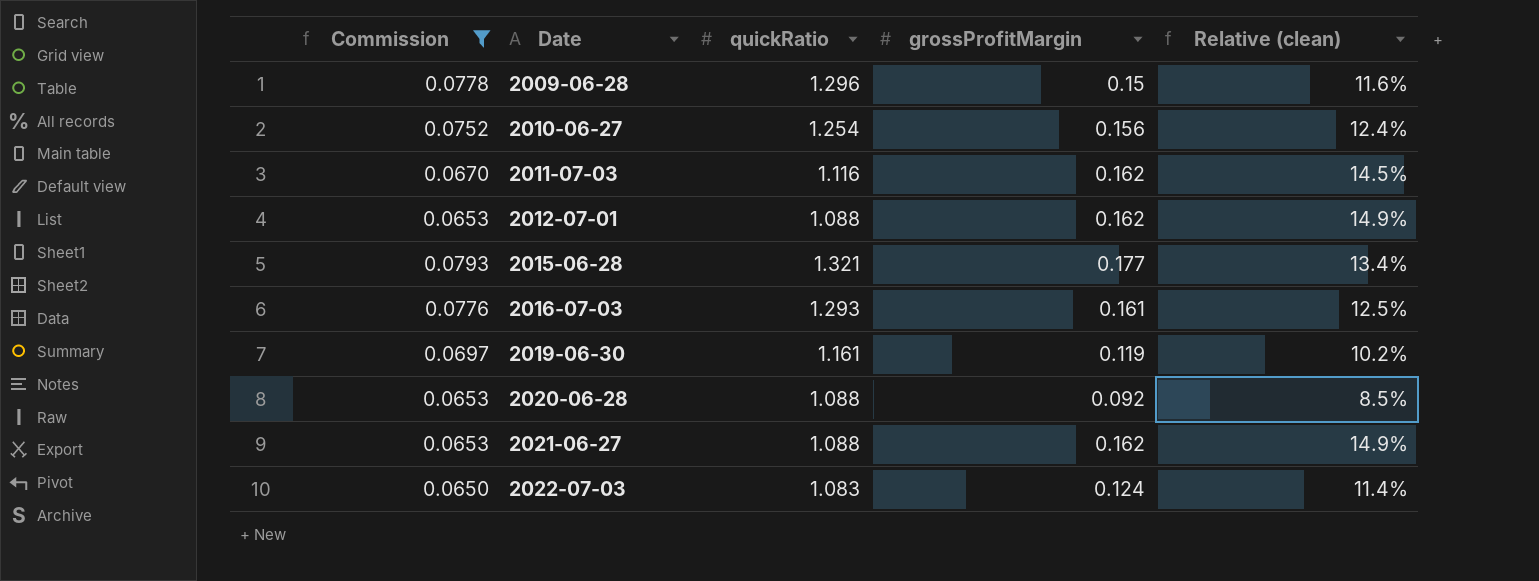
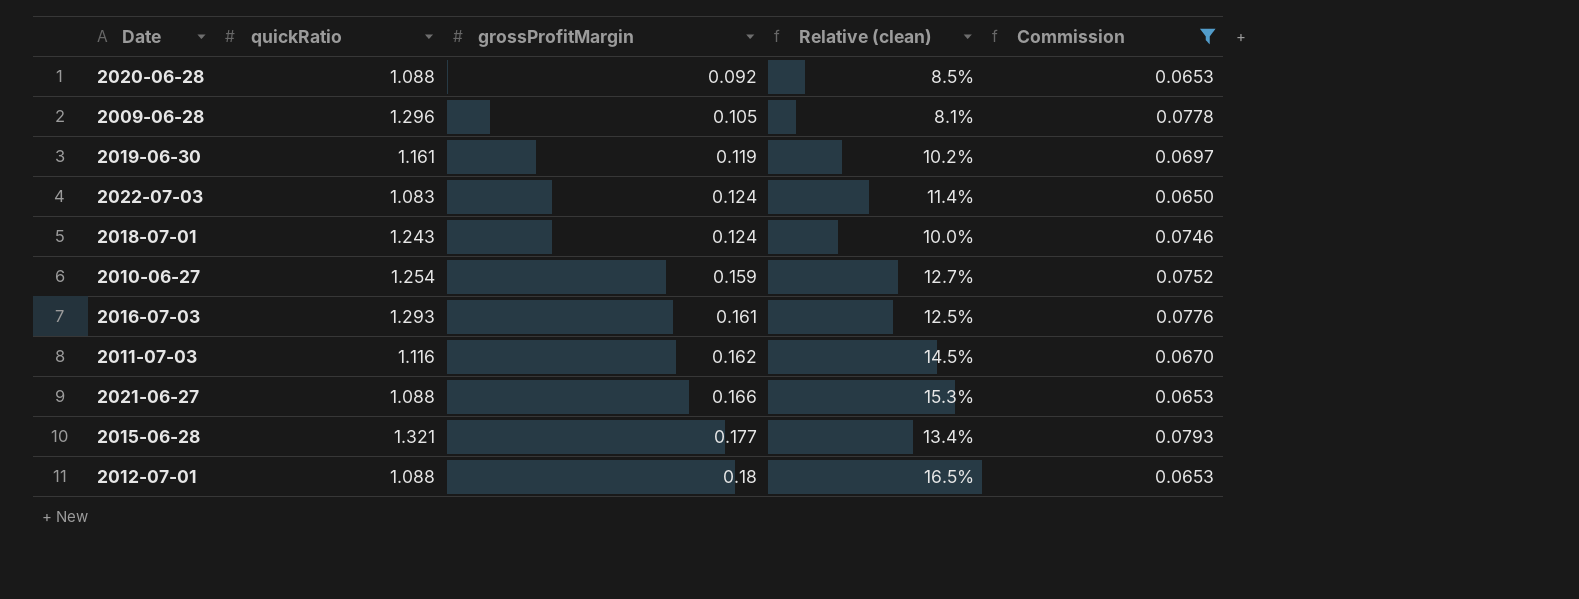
row order: Date ascending -> grossProfitMargin ascending
column Commission | position: 1 -> 5
2009-06-28 | grossProfitMargin: 0.15 -> 0.105
2009-06-28 | Relative (clean): 11.6% -> 8.1%
row 2018-07-01: none -> 1.243 | 0.124 | 10.0% | 0.0746
2010-06-27 | grossProfitMargin: 0.156 -> 0.159
2010-06-27 | Relative (clean): 12.4% -> 12.7%
2021-06-27 | grossProfitMargin: 0.162 -> 0.166
2021-06-27 | Relative (clean): 14.9% -> 15.3%
2012-07-01 | grossProfitMargin: 0.162 -> 0.18
2012-07-01 | Relative (clean): 14.9% -> 16.5%

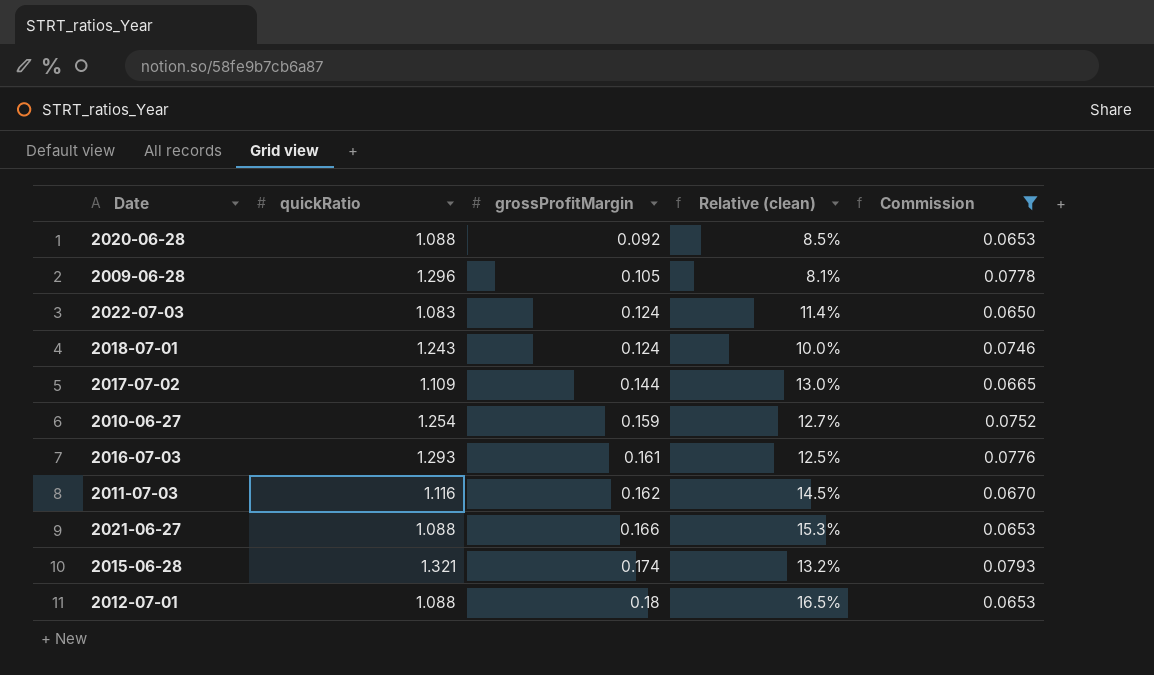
row 2019-06-30: 1.161 | 0.119 | 10.2% | 0.0697 -> none
row 2017-07-02: none -> 1.109 | 0.144 | 13.0% | 0.0665
2015-06-28 | grossProfitMargin: 0.177 -> 0.174
2015-06-28 | Relative (clean): 13.4% -> 13.2%

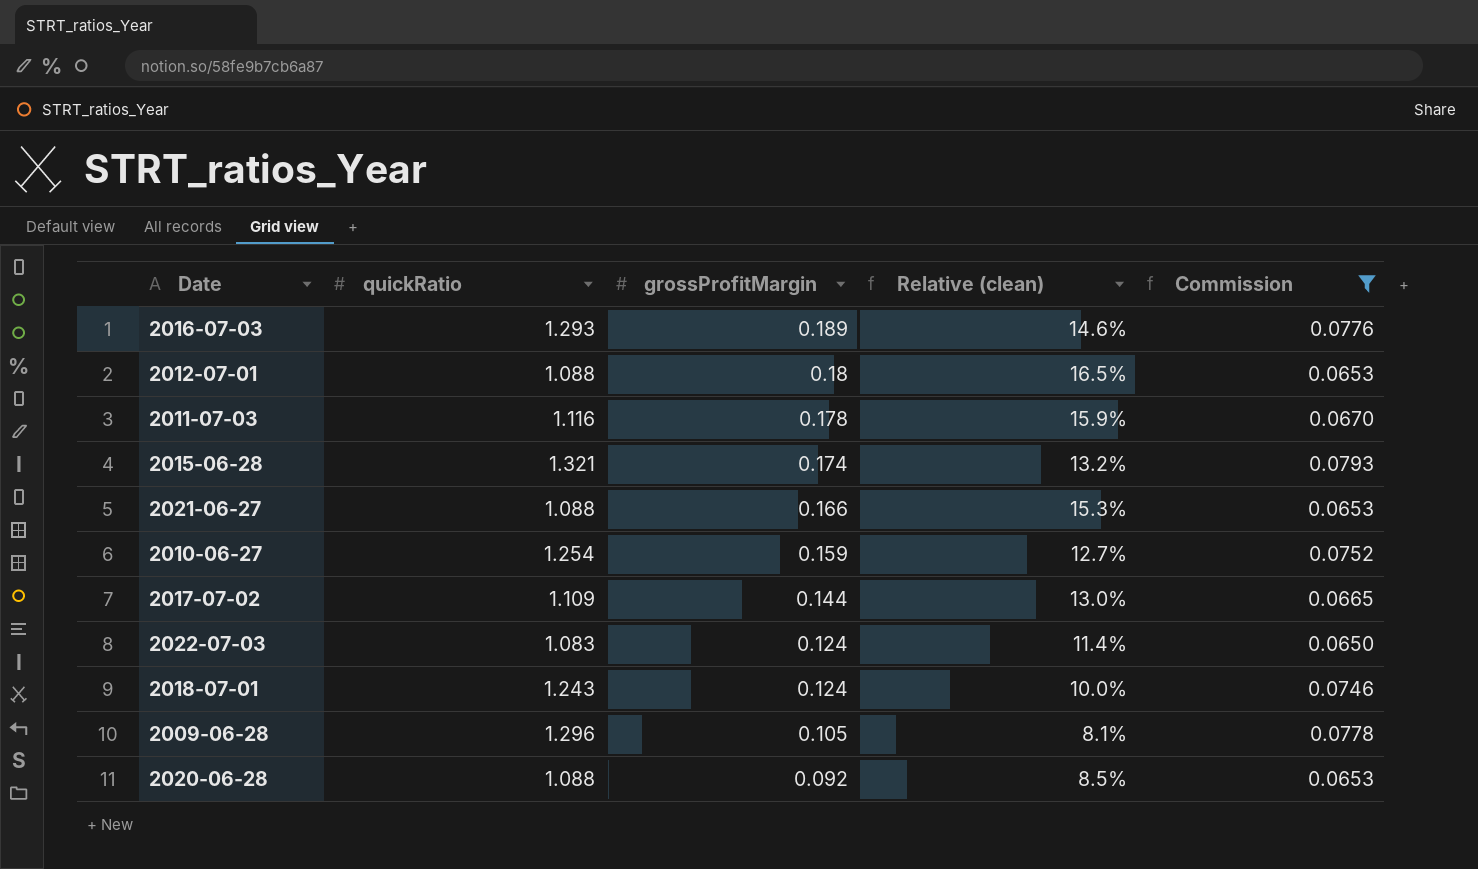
row order: grossProfitMargin ascending -> grossProfitMargin descending
2016-07-03 | grossProfitMargin: 0.161 -> 0.189
2016-07-03 | Relative (clean): 12.5% -> 14.6%
2011-07-03 | grossProfitMargin: 0.162 -> 0.178
2011-07-03 | Relative (clean): 14.5% -> 15.9%

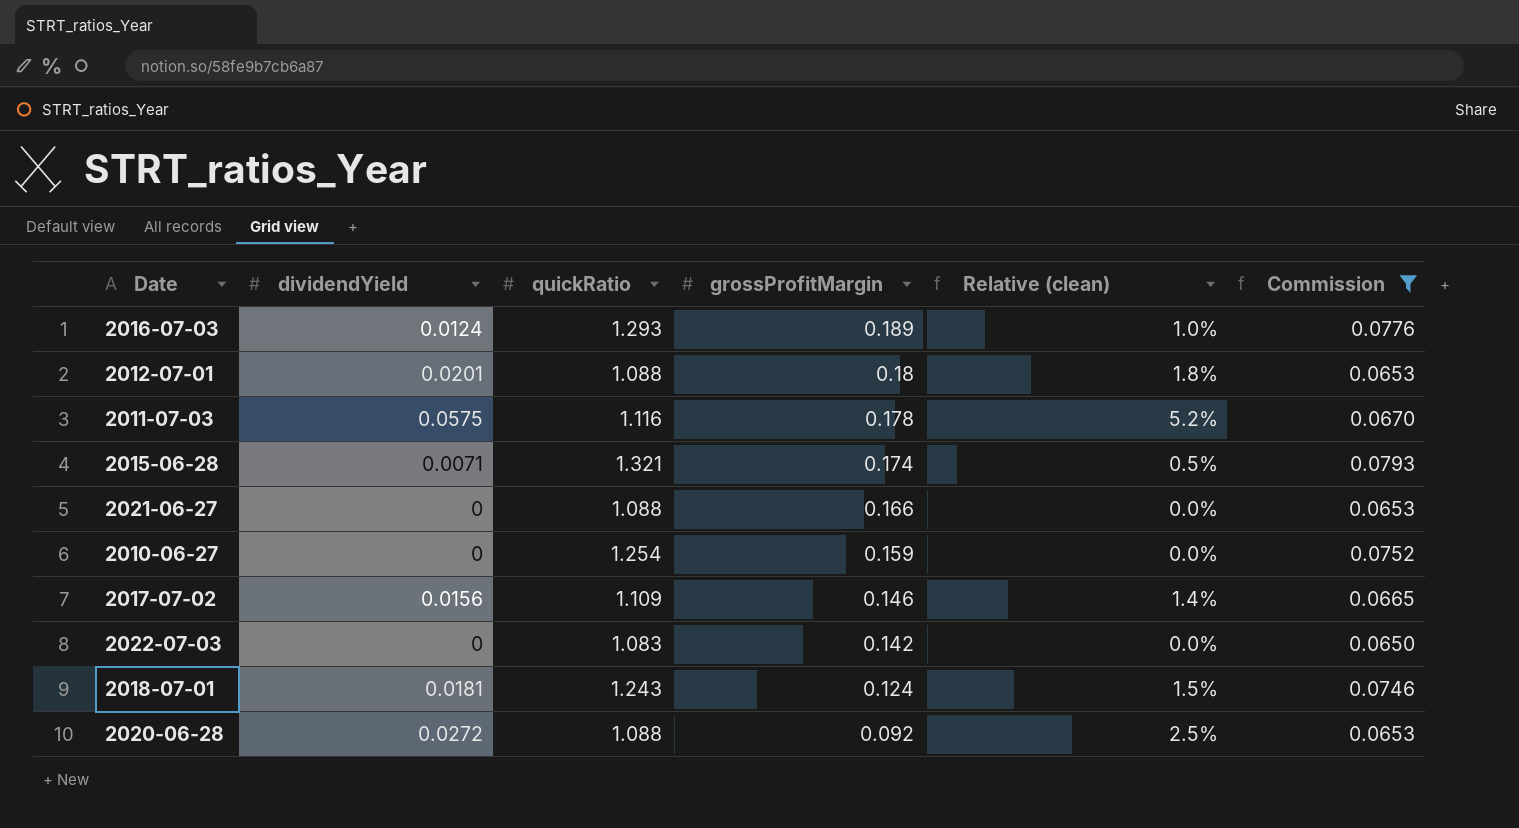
column dividendYield | position: none -> 2
column Relative (clean) | formula: [grossProfitMargin] / [quickRatio] -> [dividendYield] / [quickRatio]
row 2009-06-28: 1.296 | 0.105 | 8.1% | 0.0778 -> none
2017-07-02 | grossProfitMargin: 0.144 -> 0.146
2022-07-03 | grossProfitMargin: 0.124 -> 0.142

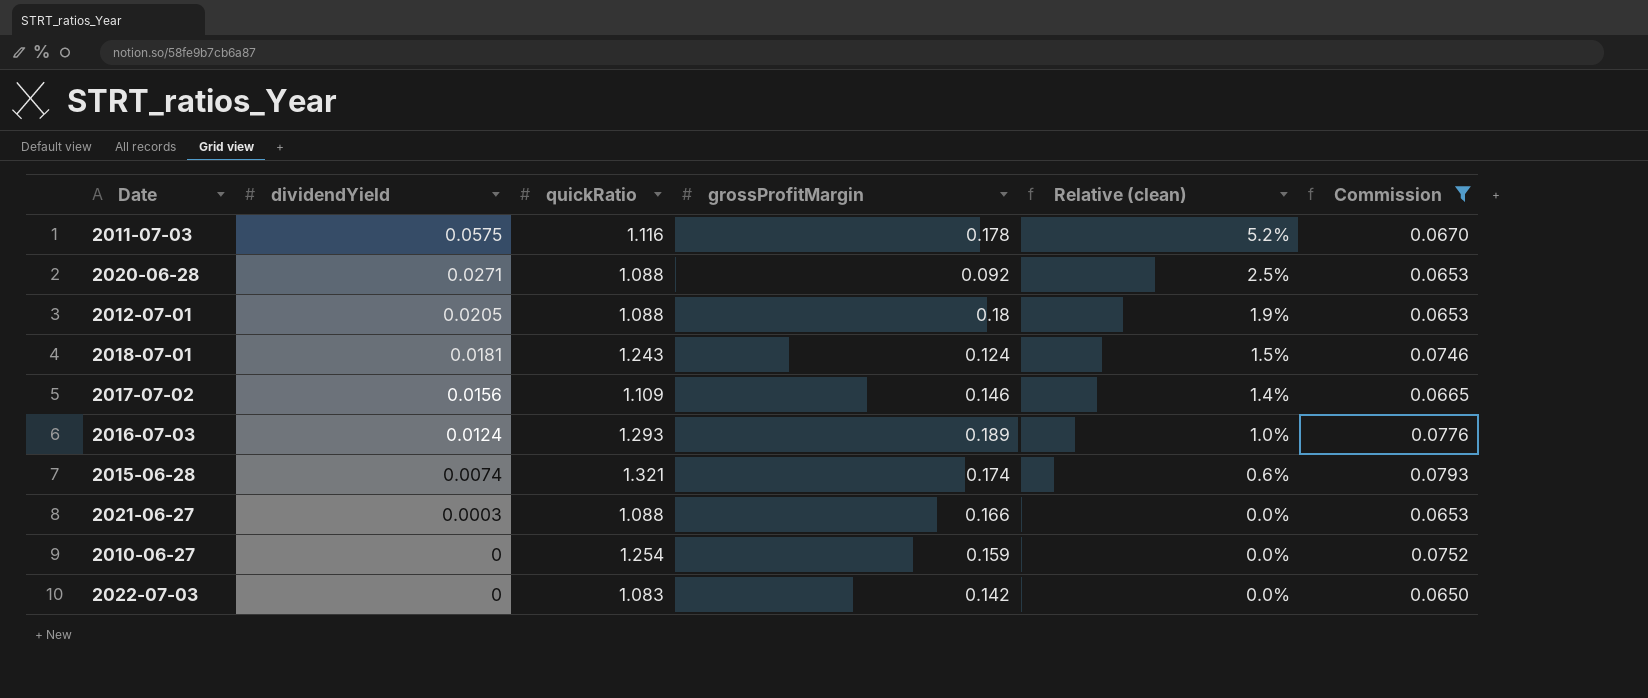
row order: grossProfitMargin descending -> dividendYield descending
2020-06-28 | dividendYield: 0.0272 -> 0.0271
2012-07-01 | dividendYield: 0.0201 -> 0.0205
2012-07-01 | Relative (clean): 1.8% -> 1.9%
2015-06-28 | dividendYield: 0.0071 -> 0.0074
2015-06-28 | Relative (clean): 0.5% -> 0.6%
2021-06-27 | dividendYield: 0 -> 0.0003

